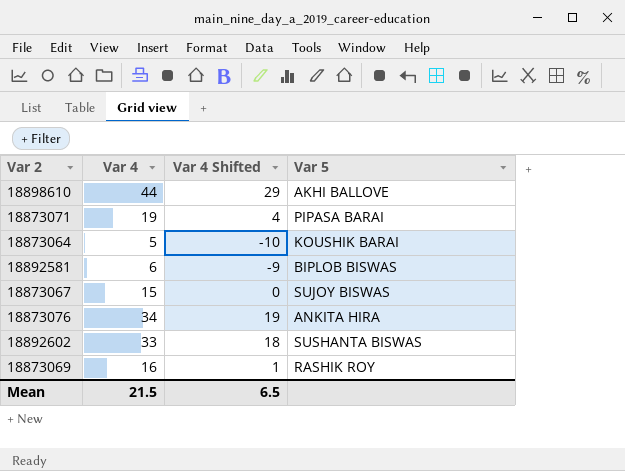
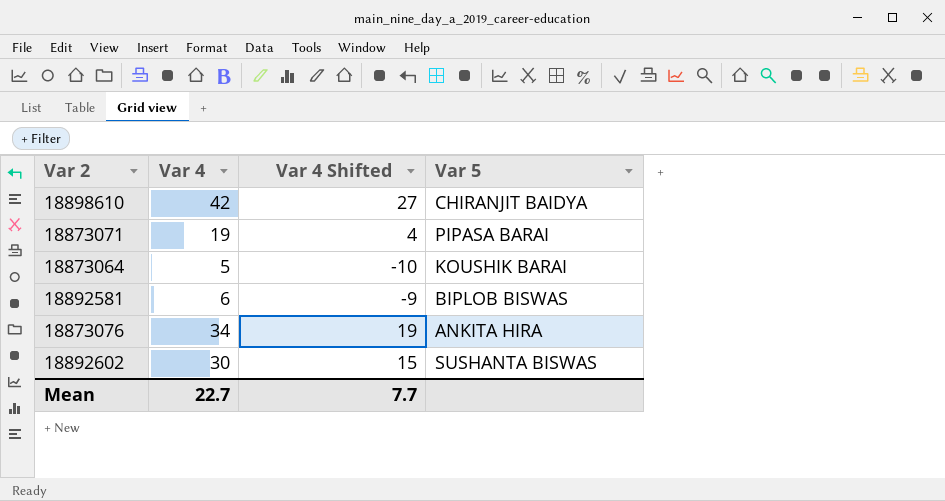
row 18873067: 15 | 0 | SUJOY BISWAS -> none
row 18873069: 16 | 1 | RASHIK ROY -> none
18898610 | Var 4: 44 -> 42
18898610 | Var 4 Shifted: 29 -> 27
18898610 | Var 5: AKHI BALLOVE -> CHIRANJIT BAIDYA
18892602 | Var 4: 33 -> 30
18892602 | Var 4 Shifted: 18 -> 15
Mean | Var 4: 21.5 -> 22.7
Mean | Var 4 Shifted: 6.5 -> 7.7

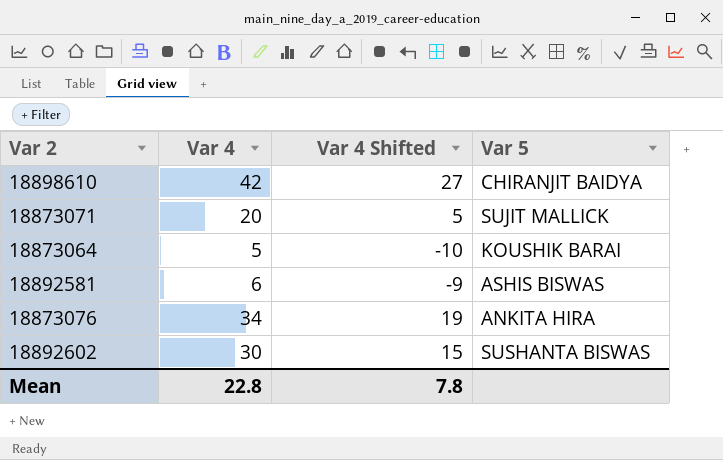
18873071 | Var 4: 19 -> 20
18873071 | Var 4 Shifted: 4 -> 5
18873071 | Var 5: PIPASA BARAI -> SUJIT MALLICK
18892581 | Var 5: BIPLOB BISWAS -> ASHIS BISWAS
Mean | Var 4: 22.7 -> 22.8
Mean | Var 4 Shifted: 7.7 -> 7.8

